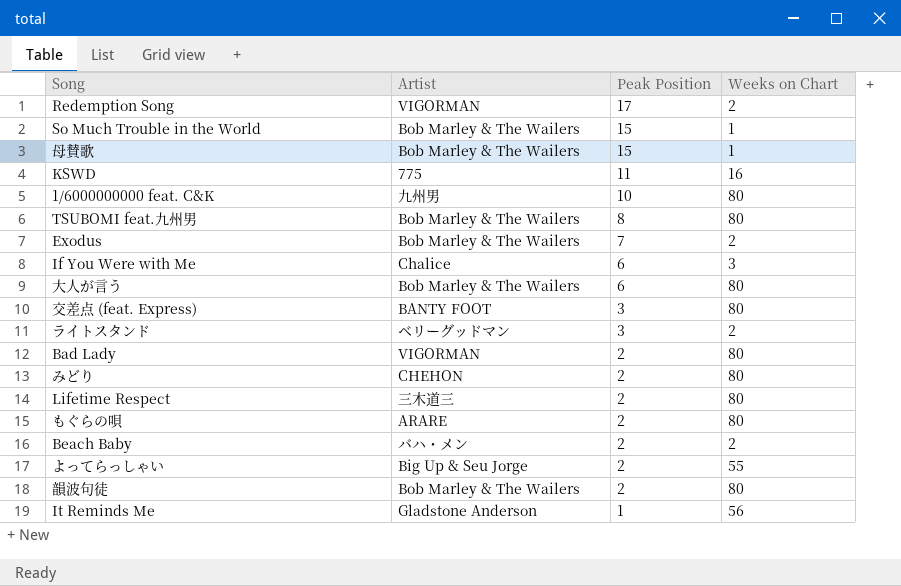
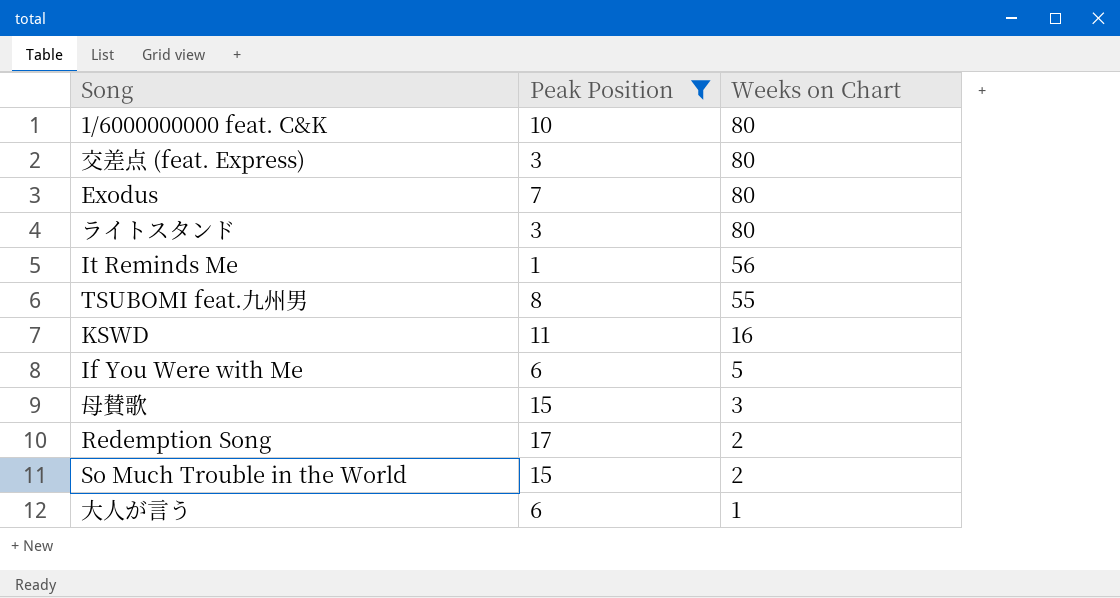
filter: none -> Peak Position != 2
row order: Peak Position descending -> Weeks on Chart descending
column Artist | position: 2 -> none
Exodus | Weeks on Chart: 2 -> 80
ライトスタンド | Weeks on Chart: 2 -> 80
TSUBOMI feat.九州男 | Weeks on Chart: 80 -> 55
If You Were with Me | Weeks on Chart: 3 -> 5
母賛歌 | Weeks on Chart: 1 -> 3
So Much Trouble in the World | Weeks on Chart: 1 -> 2
大人が言う | Weeks on Chart: 80 -> 1

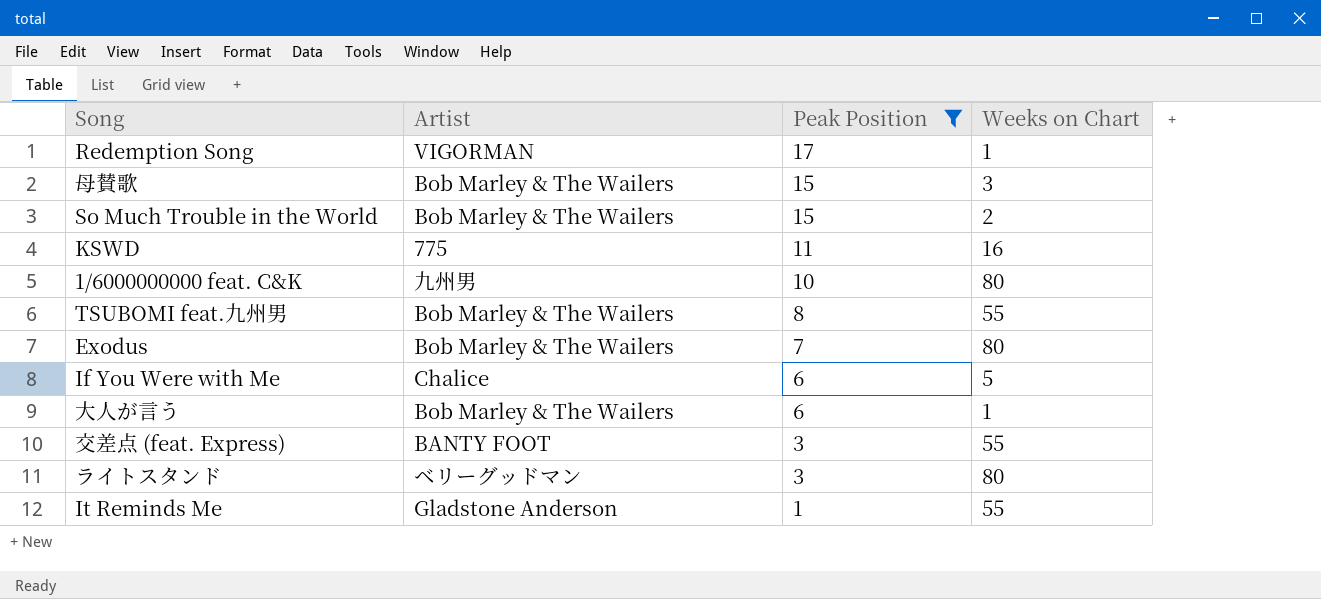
row order: Weeks on Chart descending -> Peak Position descending
column Artist | position: none -> 2
Redemption Song | Weeks on Chart: 2 -> 1
交差点 (feat. Express) | Weeks on Chart: 80 -> 55
It Reminds Me | Weeks on Chart: 56 -> 55

